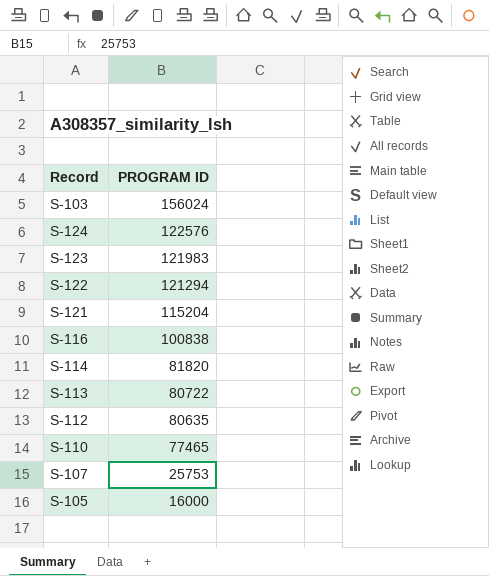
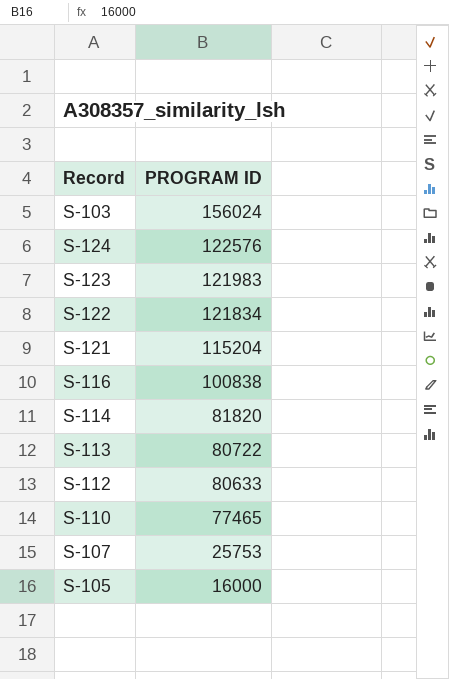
S-122 | PROGRAM ID: 121294 -> 121834
S-112 | PROGRAM ID: 80635 -> 80633

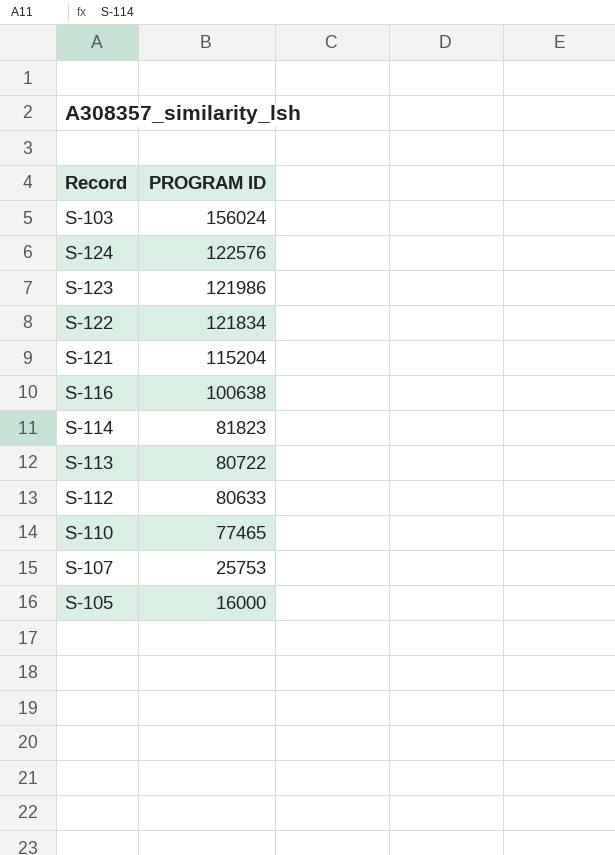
S-123 | PROGRAM ID: 121983 -> 121986
S-116 | PROGRAM ID: 100838 -> 100638
S-114 | PROGRAM ID: 81820 -> 81823

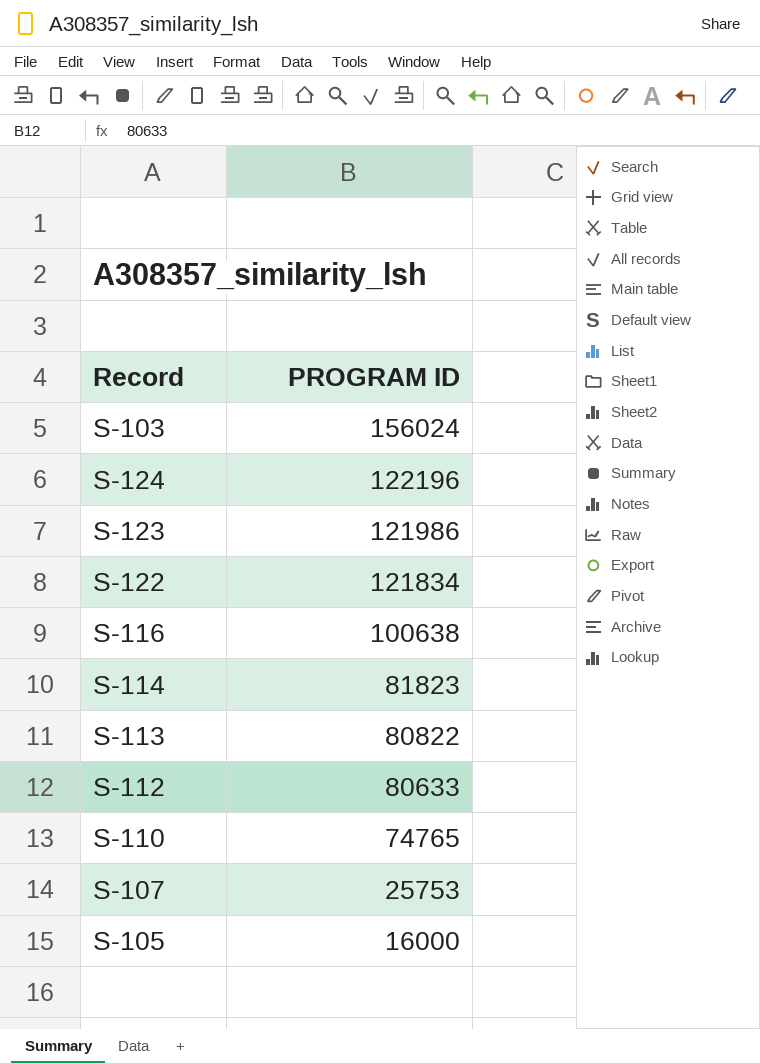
row S-121: 115204 -> none
S-124 | PROGRAM ID: 122576 -> 122196
S-113 | PROGRAM ID: 80722 -> 80822
S-110 | PROGRAM ID: 77465 -> 74765

